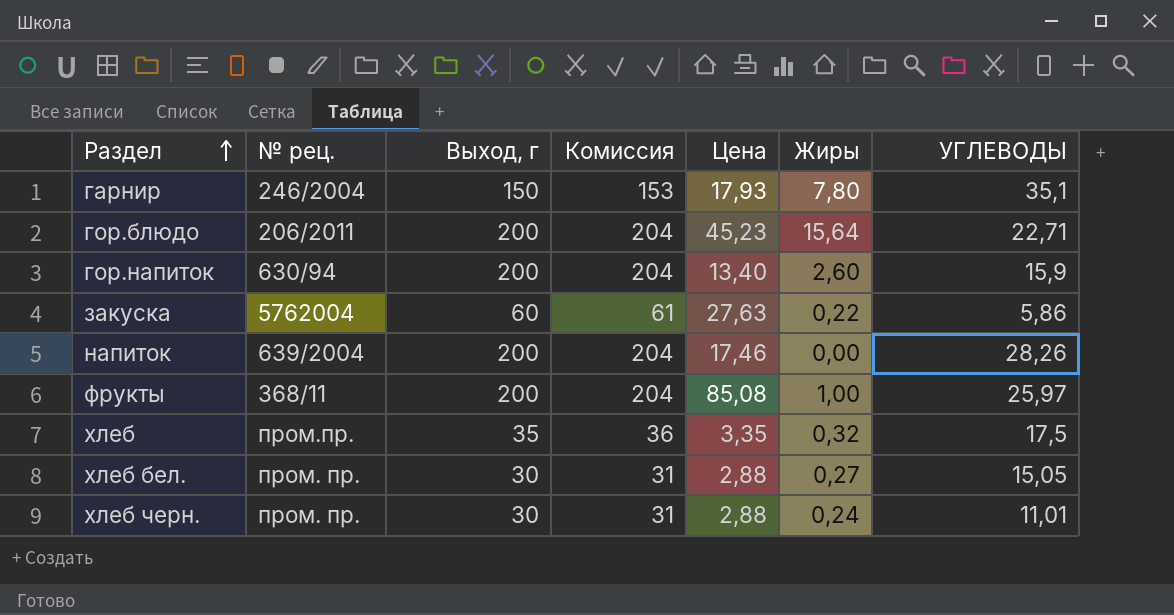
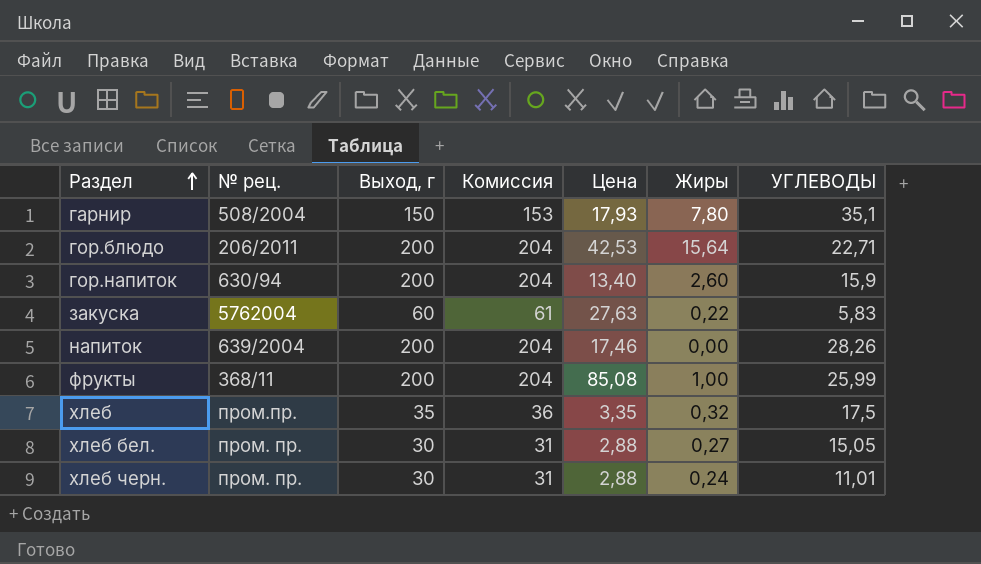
гарнир | № рец.: 246/2004 -> 508/2004
гор.блюдо | Цена: 45,23 -> 42,53
закуска | УГЛЕВОДЫ: 5,86 -> 5,83
фрукты | УГЛЕВОДЫ: 25,97 -> 25,99

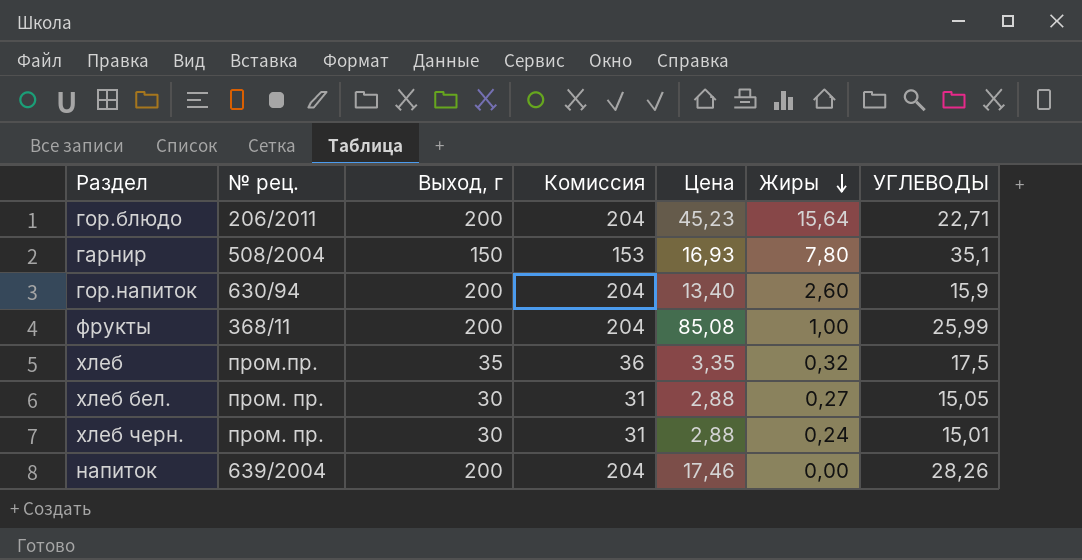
row order: Раздел ascending -> Жиры descending
row закуска: 5762004 | 60 | 61 | 27,63 | 0,22 | 5,83 -> none
гор.блюдо | Цена: 42,53 -> 45,23
гарнир | Цена: 17,93 -> 16,93
хлеб черн. | УГЛЕВОДЫ: 11,01 -> 15,01

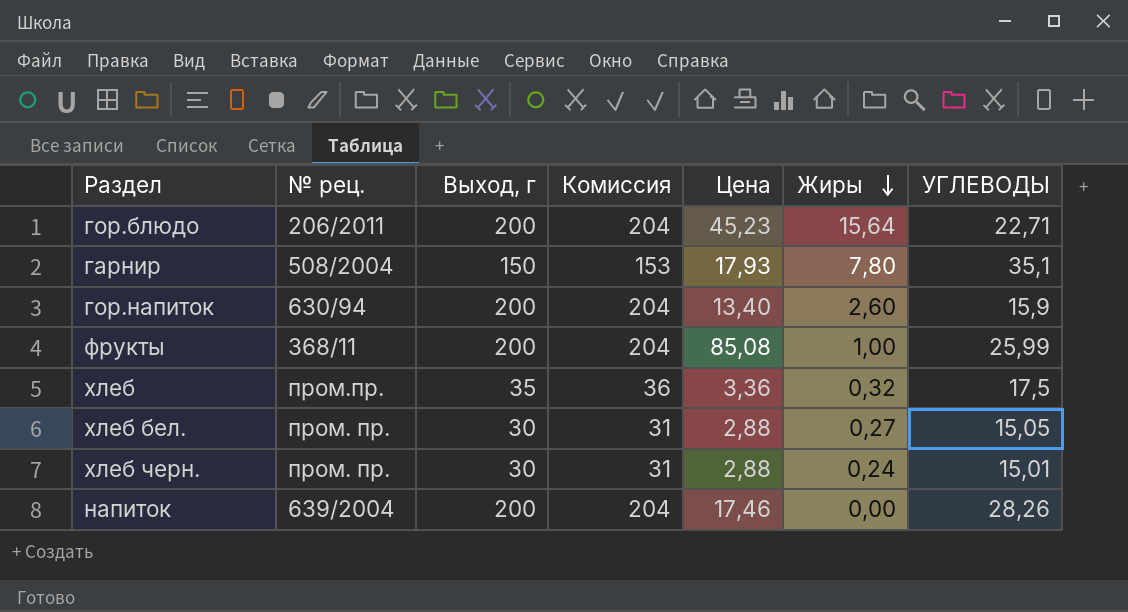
гарнир | Цена: 16,93 -> 17,93
хлеб | Цена: 3,35 -> 3,36

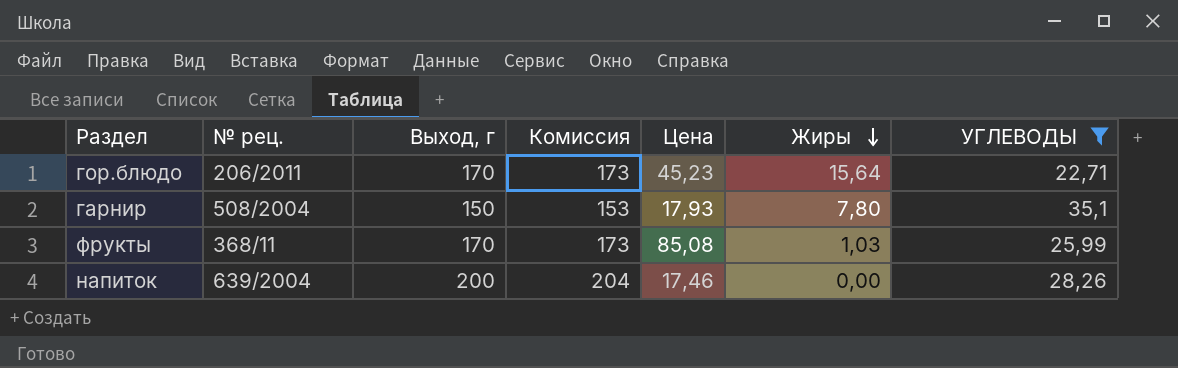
filter: none -> УГЛЕВОДЫ >= 22,71
гор.блюдо | Выход, г: 200 -> 170
гор.блюдо | Комиссия: 204 -> 173
фрукты | Выход, г: 200 -> 170
фрукты | Комиссия: 204 -> 173
фрукты | Жиры: 1,00 -> 1,03

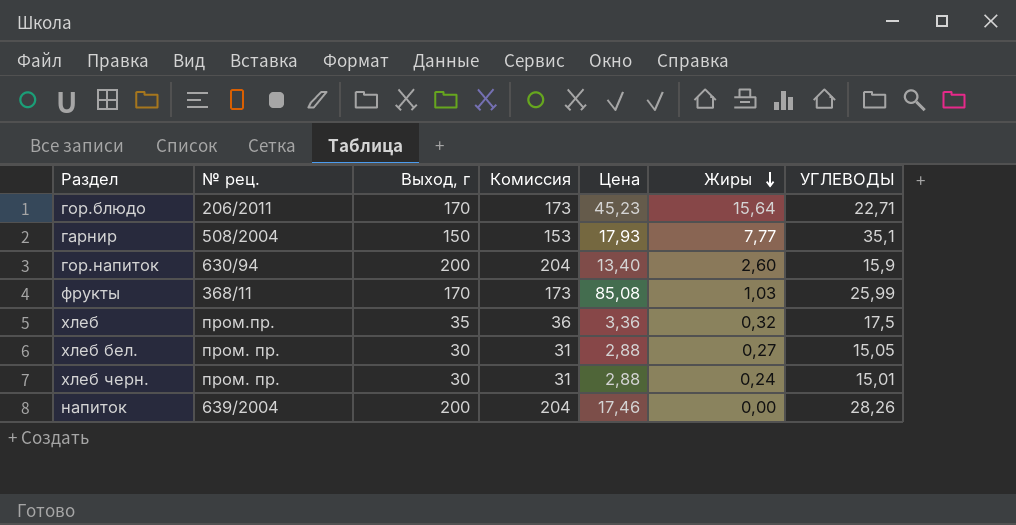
filter: УГЛЕВОДЫ >= 22,71 -> none
гарнир | Жиры: 7,80 -> 7,77

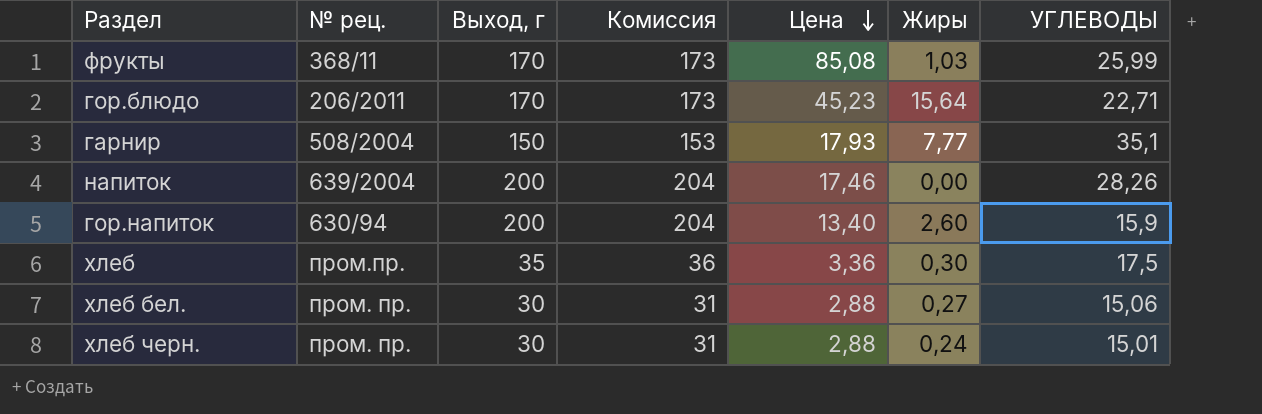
row order: Жиры descending -> Цена descending
хлеб | Жиры: 0,32 -> 0,30
хлеб бел. | УГЛЕВОДЫ: 15,05 -> 15,06

